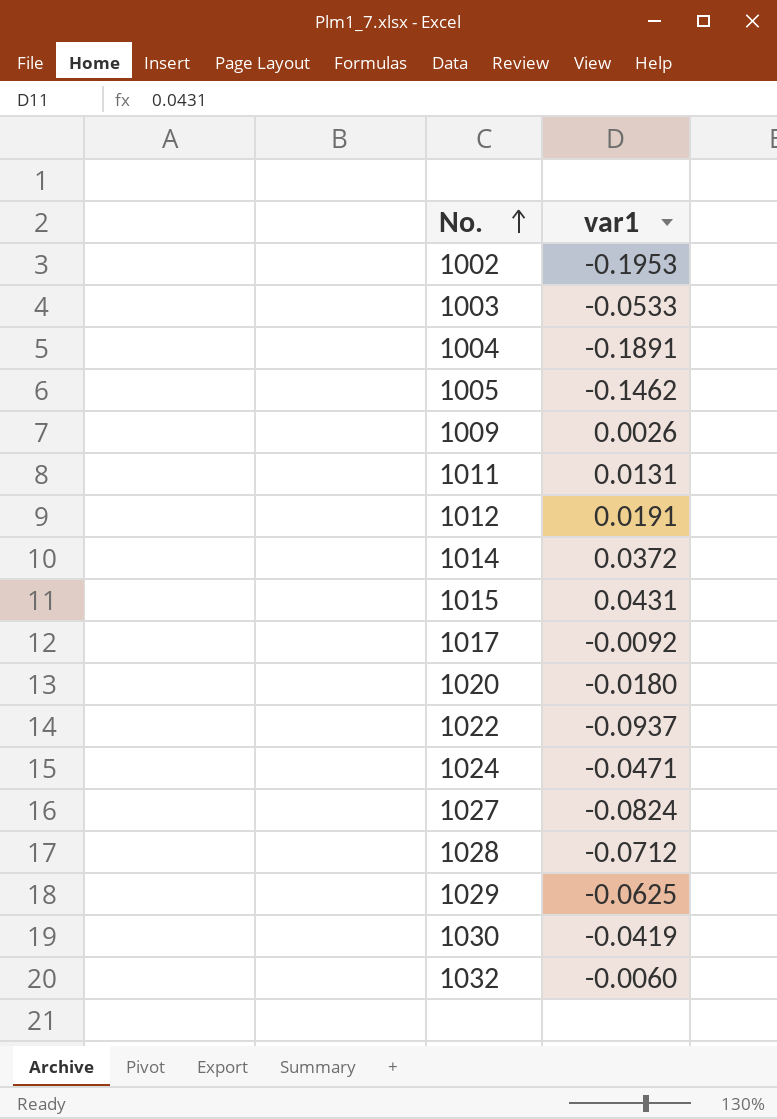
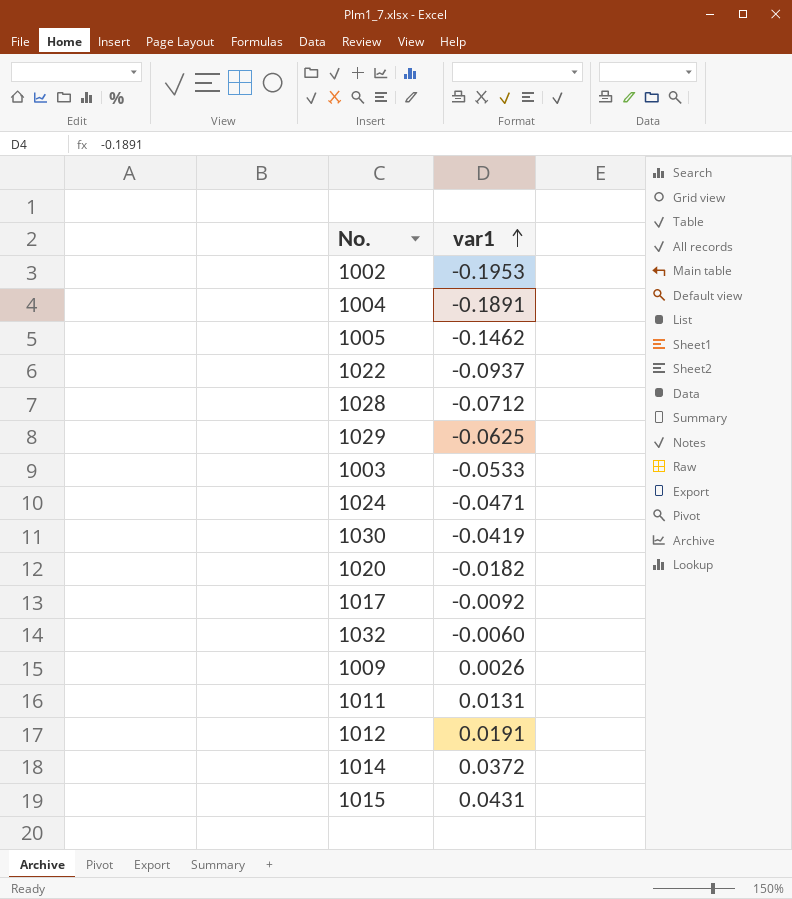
row order: No. ascending -> var1 ascending
row 1027: -0.0824 -> none
1020 | var1: -0.0180 -> -0.0182

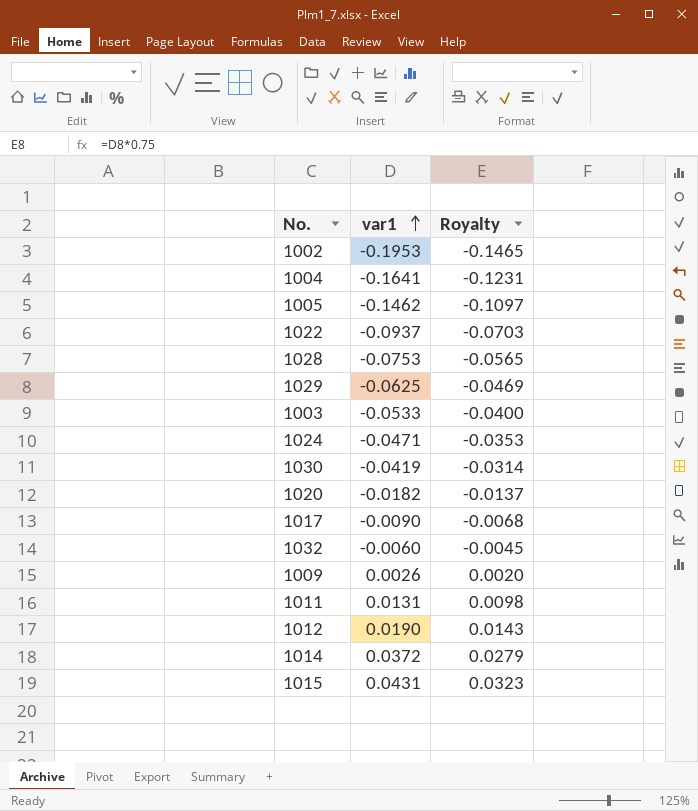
column Royalty | formula: none -> [var1] * 0.75
1004 | var1: -0.1891 -> -0.1641
1028 | var1: -0.0712 -> -0.0753
1017 | var1: -0.0092 -> -0.0090
1012 | var1: 0.0191 -> 0.0190

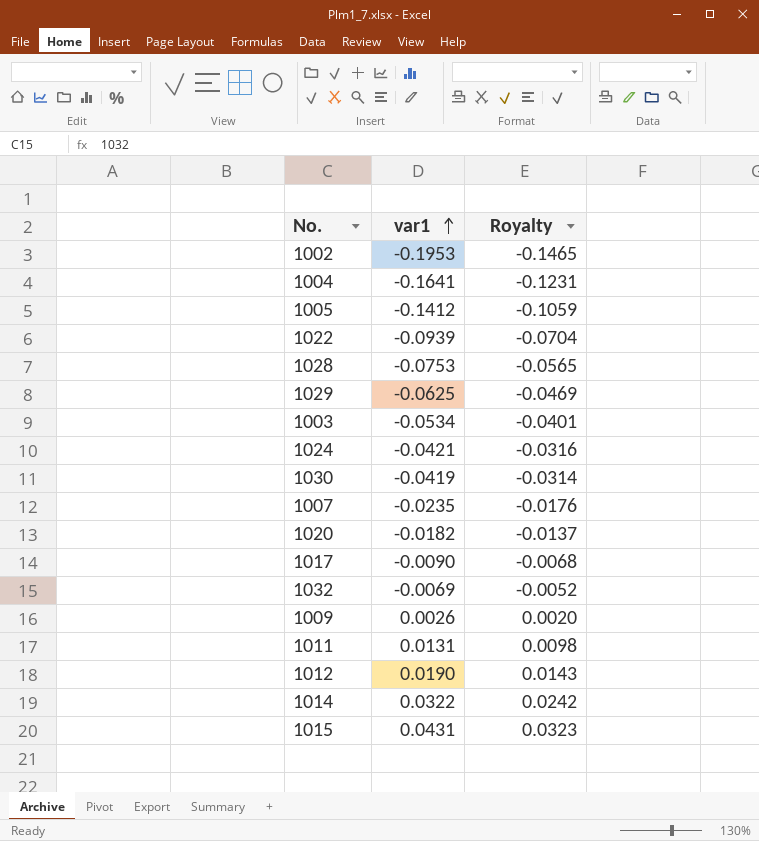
1005 | var1: -0.1462 -> -0.1412
1005 | Royalty: -0.1097 -> -0.1059
1022 | var1: -0.0937 -> -0.0939
1022 | Royalty: -0.0703 -> -0.0704
1003 | var1: -0.0533 -> -0.0534
1003 | Royalty: -0.0400 -> -0.0401
1024 | var1: -0.0471 -> -0.0421
1024 | Royalty: -0.0353 -> -0.0316
row 1007: none -> -0.0235 | -0.0176
1032 | var1: -0.0060 -> -0.0069
1032 | Royalty: -0.0045 -> -0.0052
1014 | var1: 0.0372 -> 0.0322
1014 | Royalty: 0.0279 -> 0.0242

